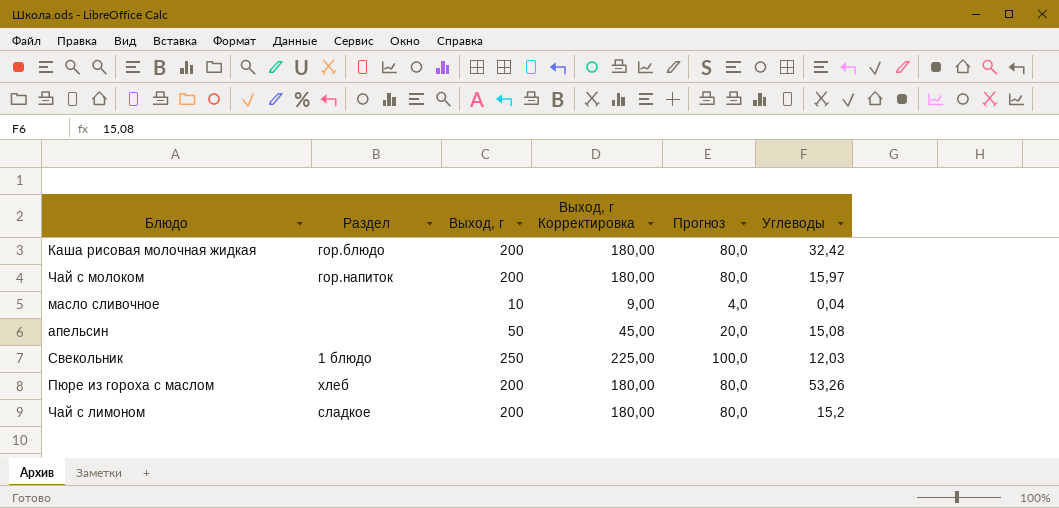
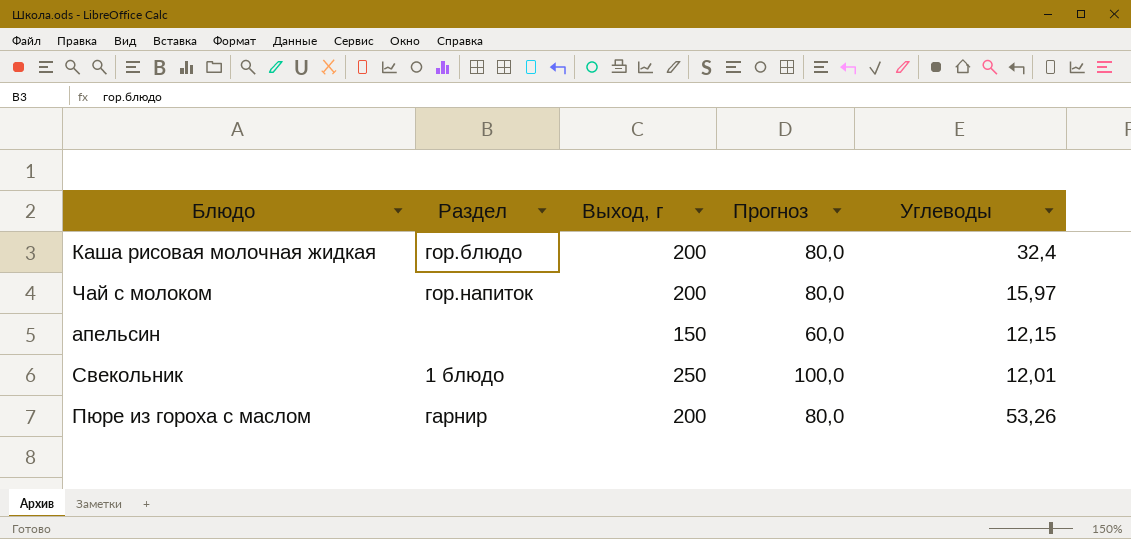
column Выход, г Корректировка | formula: [Выход, г] * 0,9 -> none
row масло сливочное: none | 10 | 9,00 | 4,0 | 0,04 -> none
row Чай с лимоном: сладкое | 200 | 180,00 | 80,0 | 15,2 -> none
Каша рисовая молочная жидкая | Углеводы: 32,42 -> 32,4
апельсин | Выход, г: 50 -> 150
апельсин | Прогноз: 20,0 -> 60,0
апельсин | Углеводы: 15,08 -> 12,15
Свекольник | Углеводы: 12,03 -> 12,01
Пюре из гороха с маслом | Раздел: хлеб -> гарнир

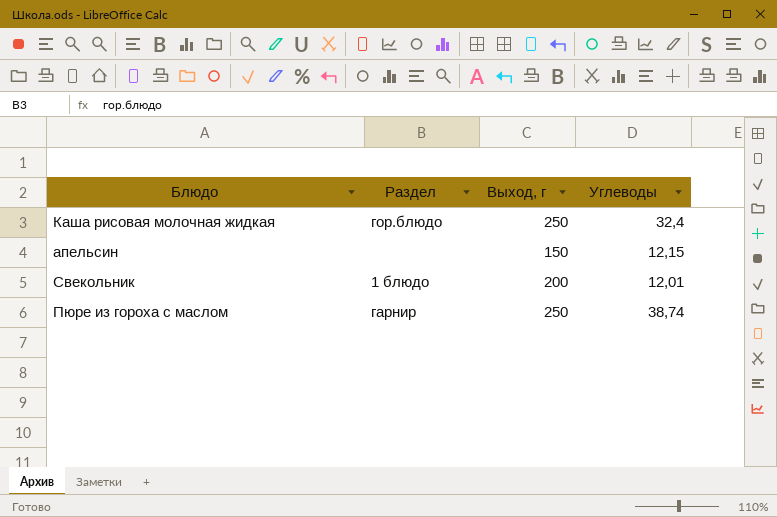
column Прогноз | formula: [Выход, г] * 0,4 -> none
row Чай с молоком: гор.напиток | 200 | 80,0 | 15,97 -> none
Каша рисовая молочная жидкая | Выход, г: 200 -> 250
Свекольник | Выход, г: 250 -> 200
Пюре из гороха с маслом | Выход, г: 200 -> 250
Пюре из гороха с маслом | Углеводы: 53,26 -> 38,74

